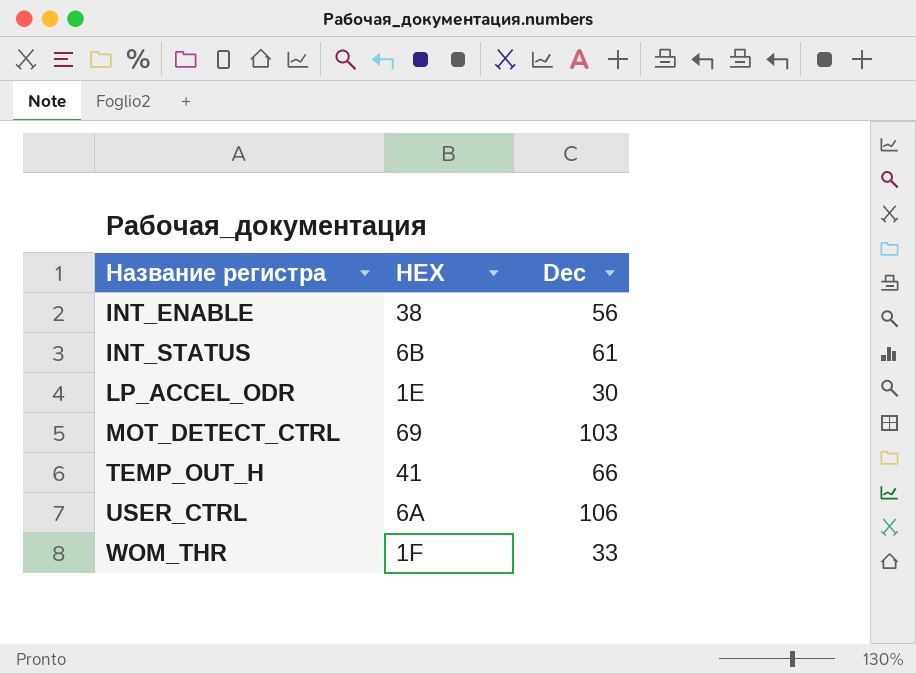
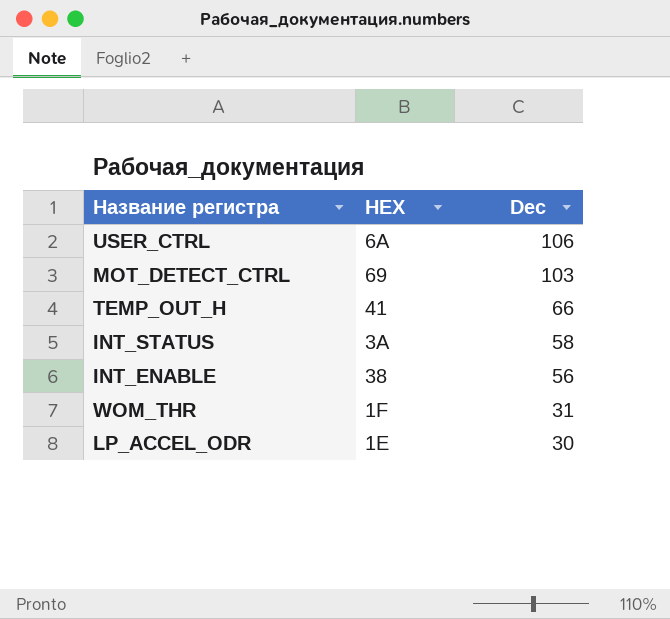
row order: Название регистра ascending -> Dec descending
INT_STATUS | HEX: 6B -> 3A
INT_STATUS | Dec: 61 -> 58
WOM_THR | Dec: 33 -> 31

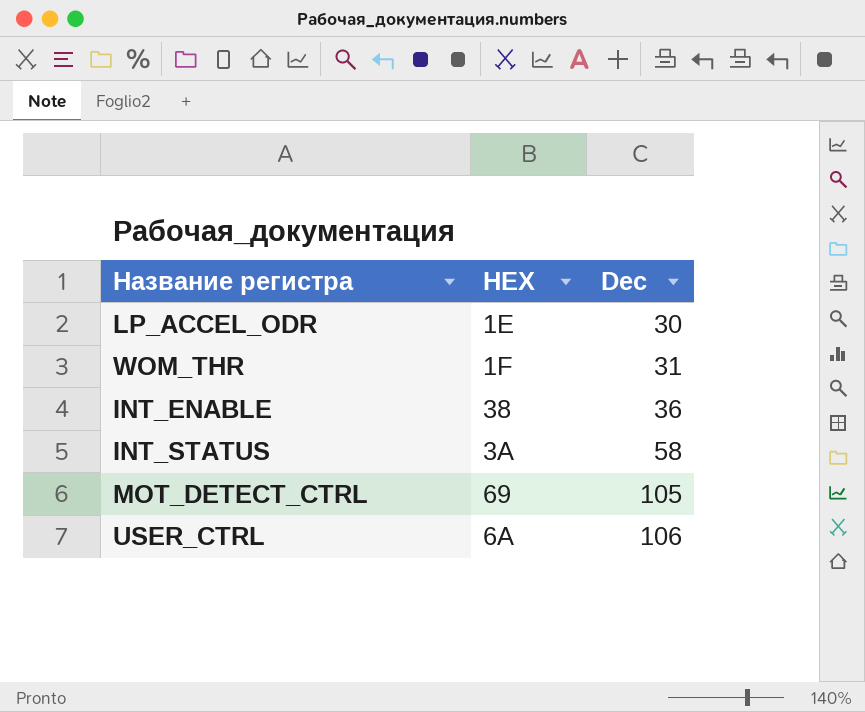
row order: Dec descending -> Dec ascending
row TEMP_OUT_H: 41 | 66 -> none
INT_ENABLE | Dec: 56 -> 36
MOT_DETECT_CTRL | Dec: 103 -> 105

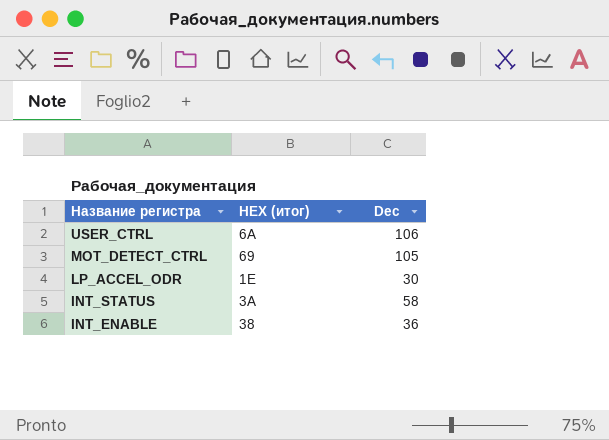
row order: Dec ascending -> Название регистра descending
column name: HEX -> HEX (итог)
row WOM_THR: 1F | 31 -> none

